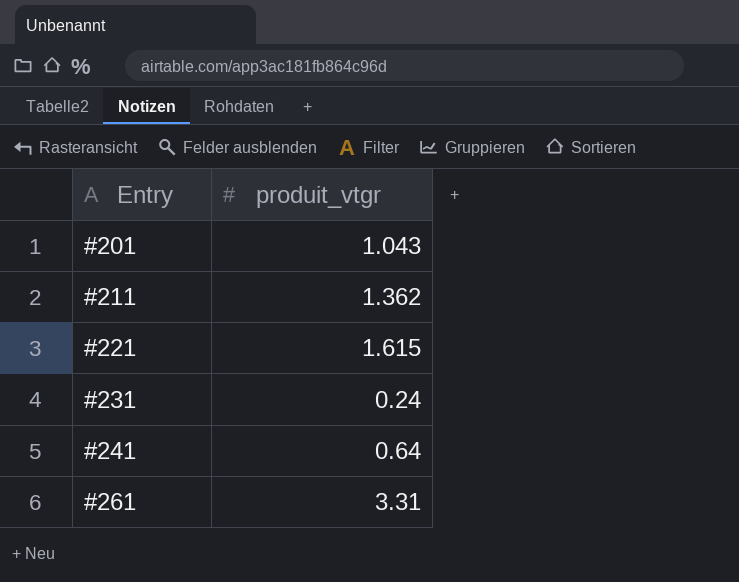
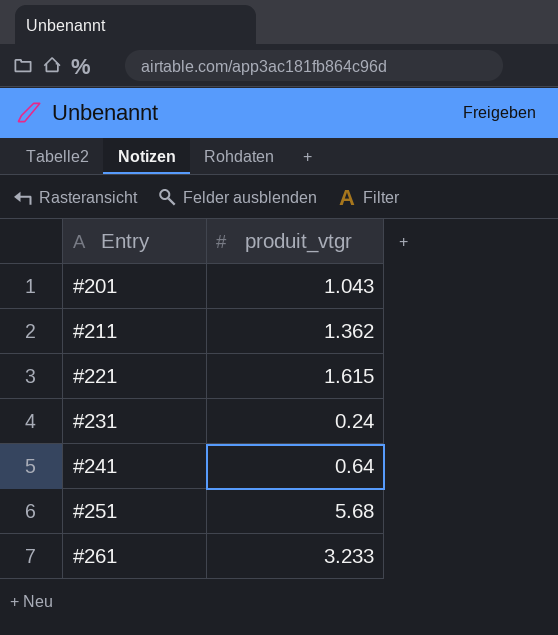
row #251: none -> 5.68
#261 | produit_vtgr: 3.31 -> 3.233

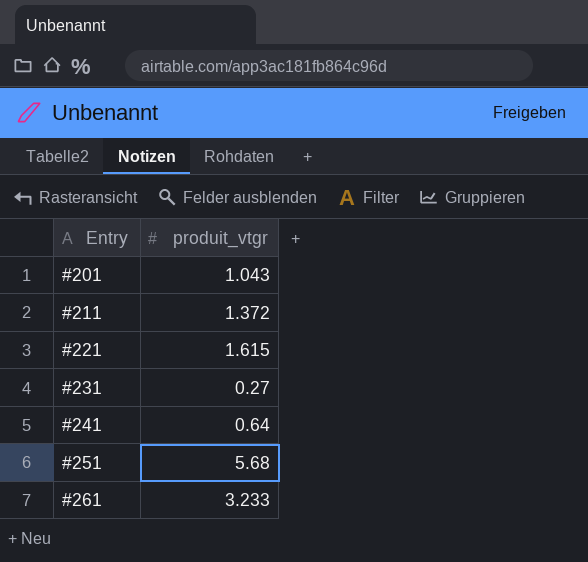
#211 | produit_vtgr: 1.362 -> 1.372
#231 | produit_vtgr: 0.24 -> 0.27

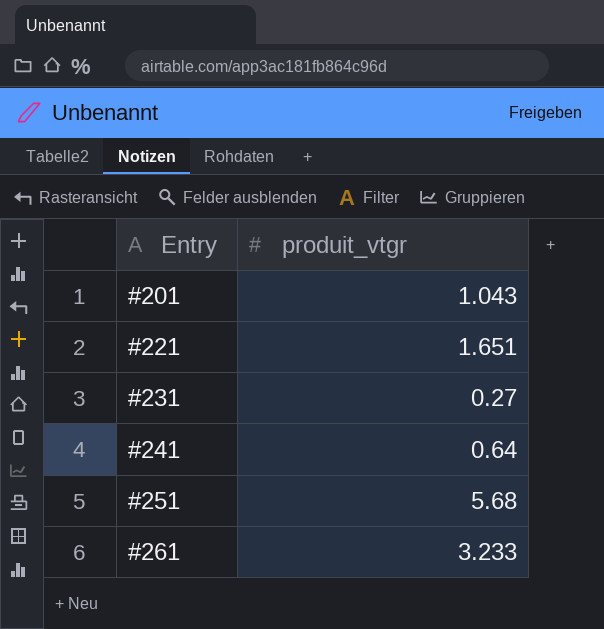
row #211: 1.372 -> none
#221 | produit_vtgr: 1.615 -> 1.651

